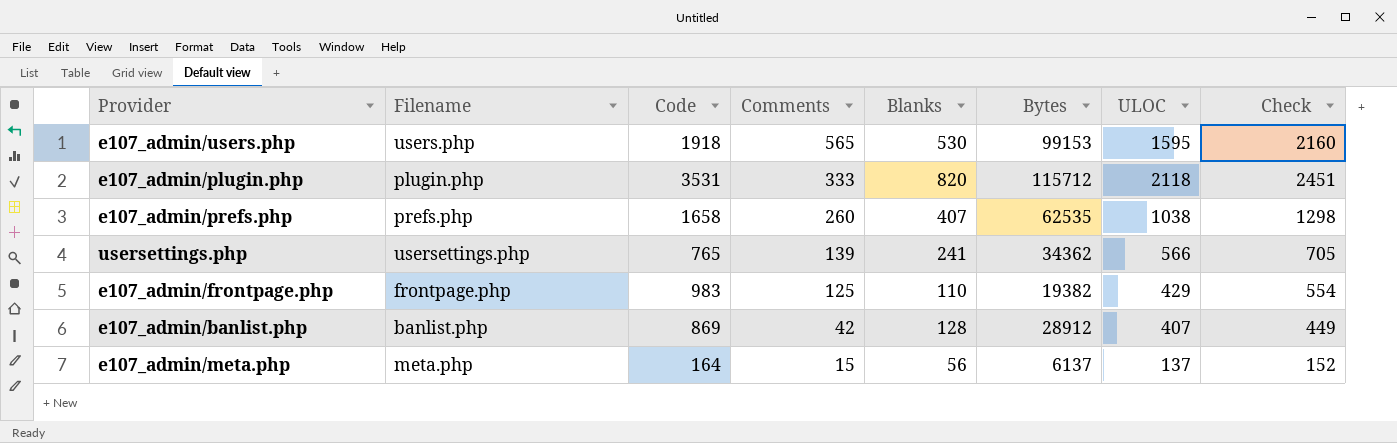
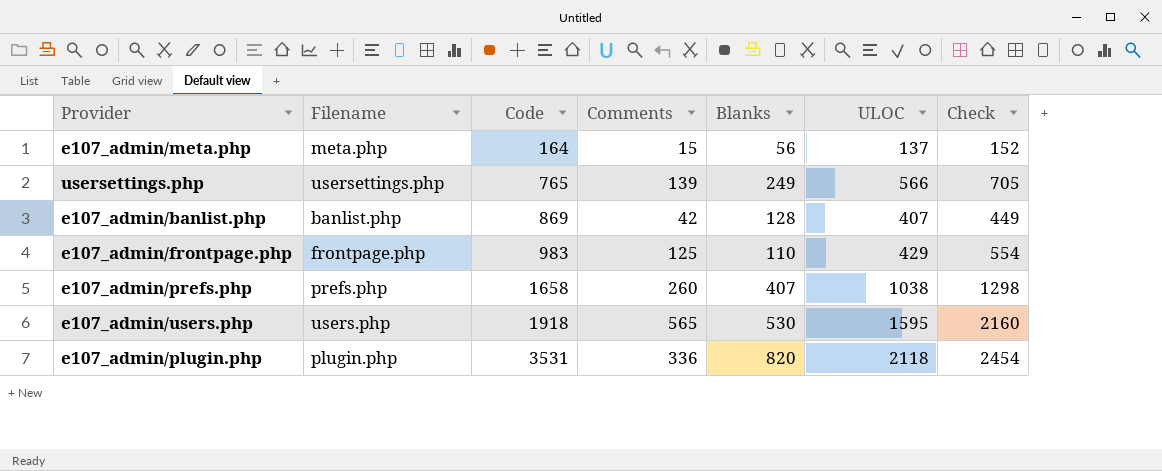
row order: Comments descending -> Code ascending
column Bytes | position: 6 -> none
usersettings.php | Blanks: 241 -> 249
e107_admin/plugin.php | Comments: 333 -> 336
e107_admin/plugin.php | Check: 2451 -> 2454

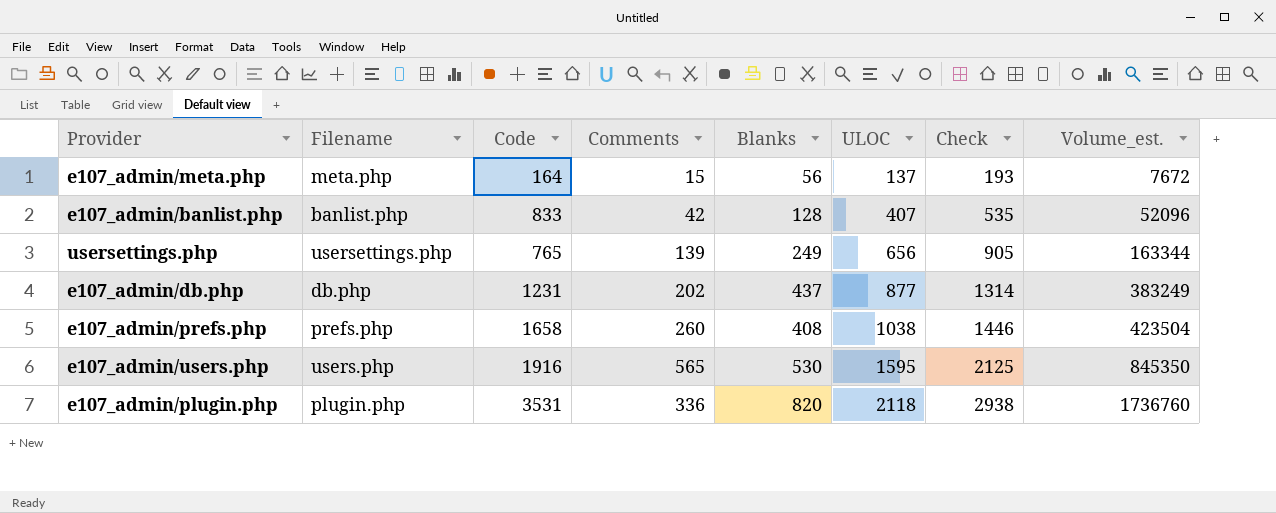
row order: Code ascending -> ULOC ascending
column Check | formula: [Comments] + [ULOC] -> [Blanks] + [ULOC]
column Volume_est. | formula: none -> [Blanks] * [ULOC]
row e107_admin/frontpage.php: frontpage.php | 983 | 125 | 110 | 429 | 554 -> none
e107_admin/banlist.php | Code: 869 -> 833
usersettings.php | ULOC: 566 -> 656
row e107_admin/db.php: none -> db.php | 1231 | 202 | 437 | 877 | 1314 | 383249
e107_admin/prefs.php | Blanks: 407 -> 408
e107_admin/users.php | Code: 1918 -> 1916

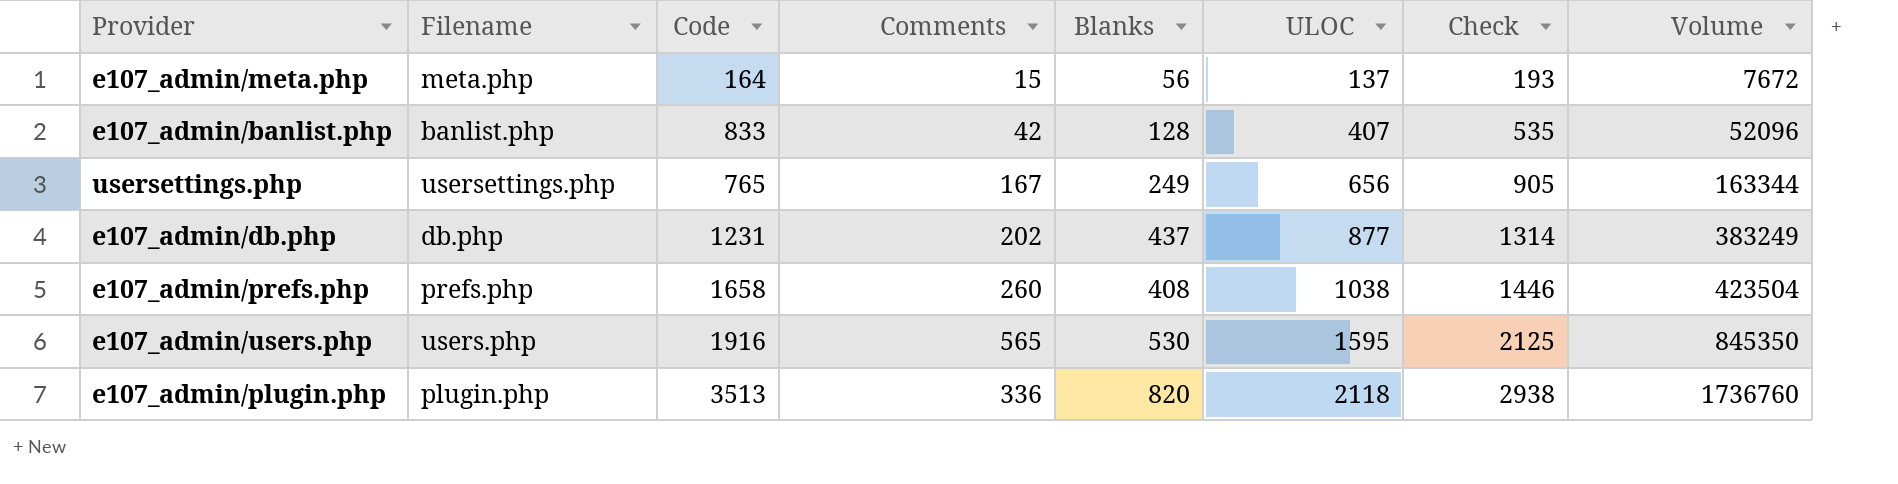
column name: Volume_est. -> Volume
usersettings.php | Comments: 139 -> 167
e107_admin/plugin.php | Code: 3531 -> 3513

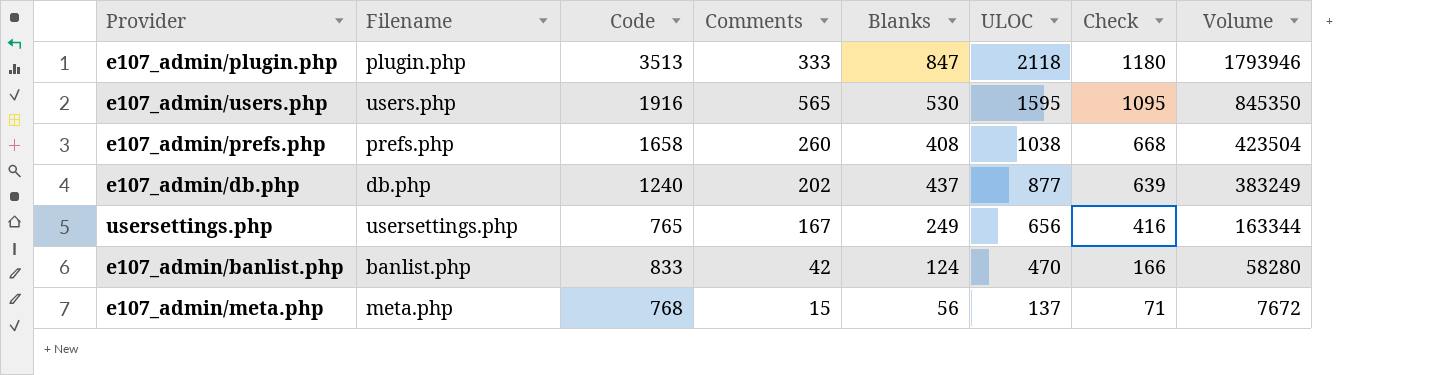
row order: ULOC ascending -> ULOC descending
column Check | formula: [Blanks] + [ULOC] -> [Comments] + [Blanks]
e107_admin/plugin.php | Comments: 336 -> 333
e107_admin/plugin.php | Blanks: 820 -> 847
e107_admin/plugin.php | Volume: 1736760 -> 1793946
e107_admin/db.php | Code: 1231 -> 1240
e107_admin/banlist.php | Blanks: 128 -> 124
e107_admin/banlist.php | ULOC: 407 -> 470
e107_admin/banlist.php | Volume: 52096 -> 58280
e107_admin/meta.php | Code: 164 -> 768

